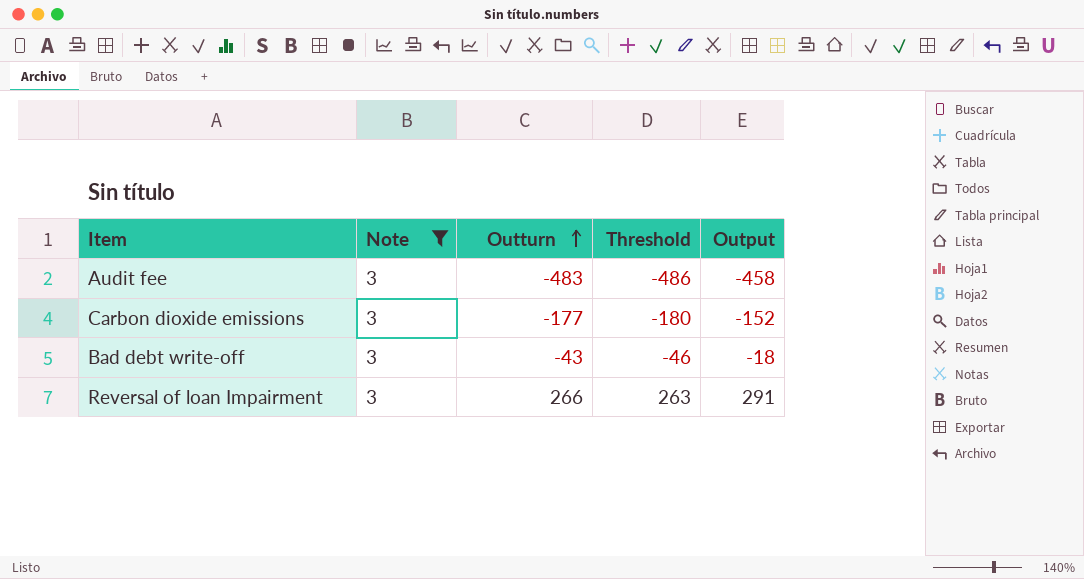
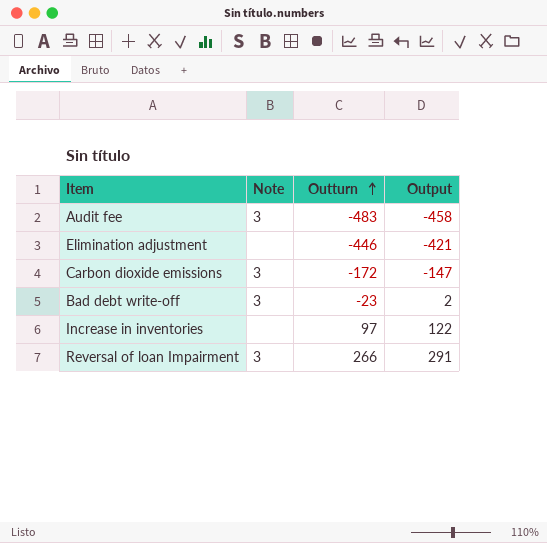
filter: Note = 3 -> none
column Threshold | formula: [Outturn] - 3 -> none
Carbon dioxide emissions | Outturn: -177 -> -172
Carbon dioxide emissions | Output: -152 -> -147
Bad debt write-off | Outturn: -43 -> -23
Bad debt write-off | Output: -18 -> 2

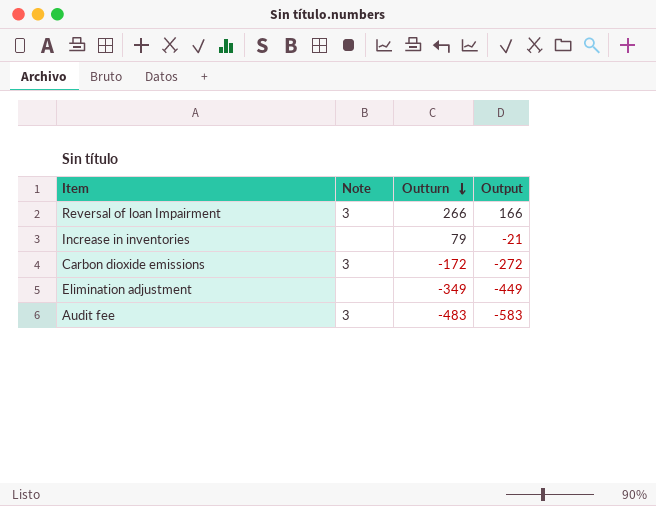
row order: Outturn ascending -> Outturn descending
column Output | formula: [Outturn] + 25 -> [Outturn] - 100
row Bad debt write-off: 3 | -23 | 2 -> none
Increase in inventories | Outturn: 97 -> 79
Elimination adjustment | Outturn: -446 -> -349

